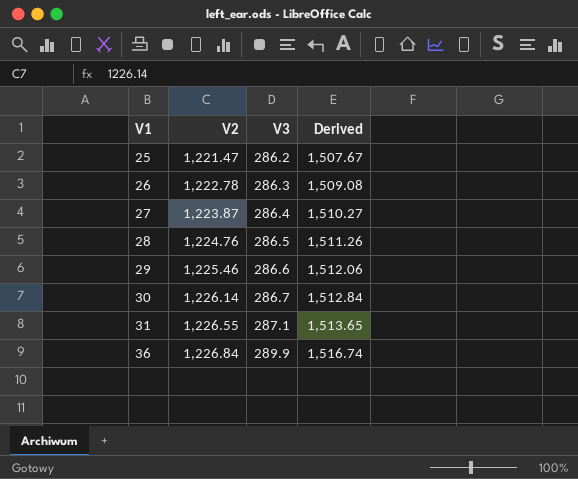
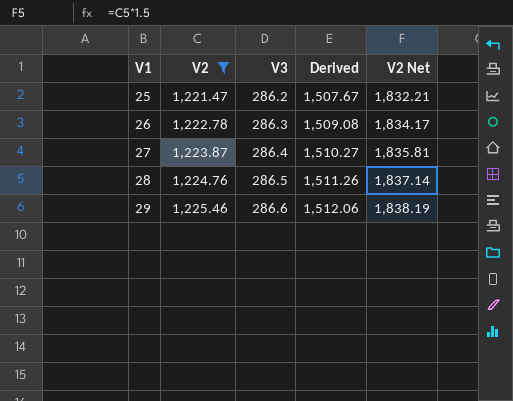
filter: none -> V2 <= 1,225.46
column V2 Net | formula: none -> [V2] * 1.5

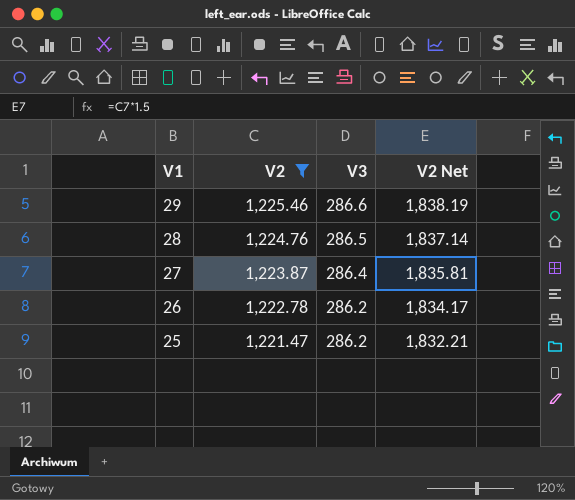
row order: V1 ascending -> V1 descending
column Derived | formula: [V2] + [V3] -> none
26 | V3: 286.3 -> 286.2

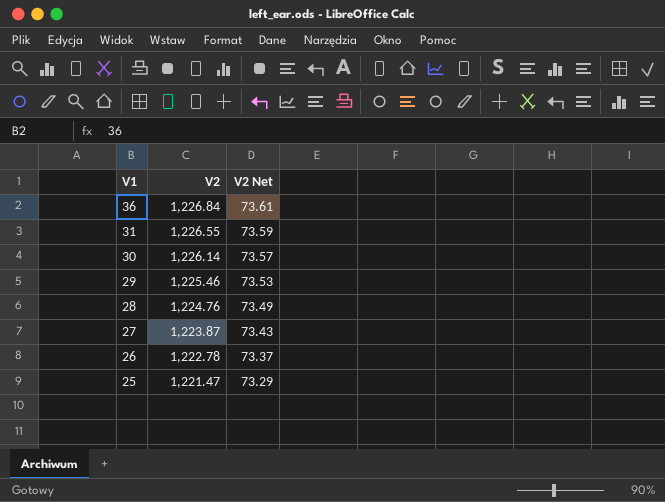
filter: V2 <= 1,225.46 -> none
column V3 | position: 3 -> none
column V2 Net | formula: [V2] * 1.5 -> [V2] * 0.06

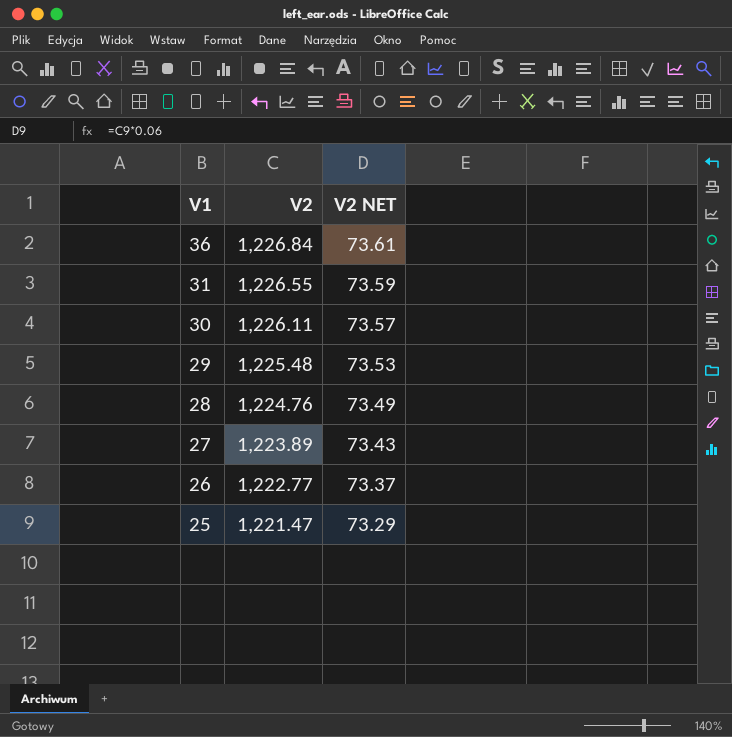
column name: V2 Net -> V2 NET
30 | V2: 1,226.14 -> 1,226.11
29 | V2: 1,225.46 -> 1,225.48
27 | V2: 1,223.87 -> 1,223.89
26 | V2: 1,222.78 -> 1,222.77

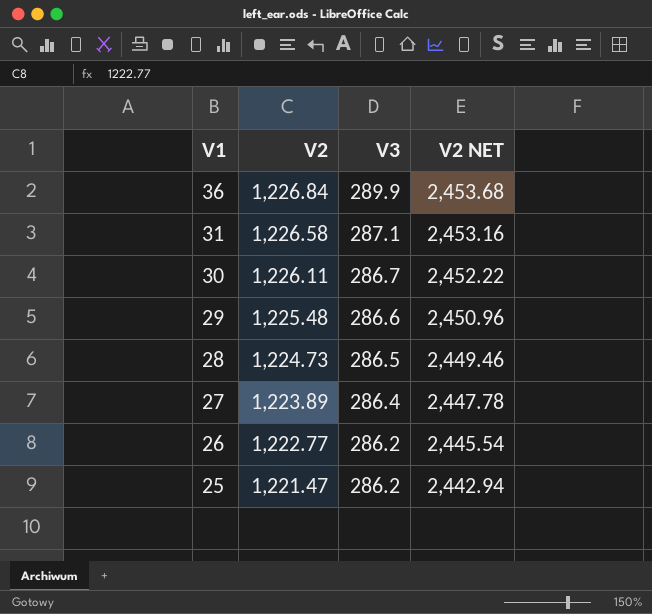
column V3 | position: none -> 3
column V2 NET | formula: [V2] * 0.06 -> [V2] * 2
31 | V2: 1,226.55 -> 1,226.58
28 | V2: 1,224.76 -> 1,224.73

